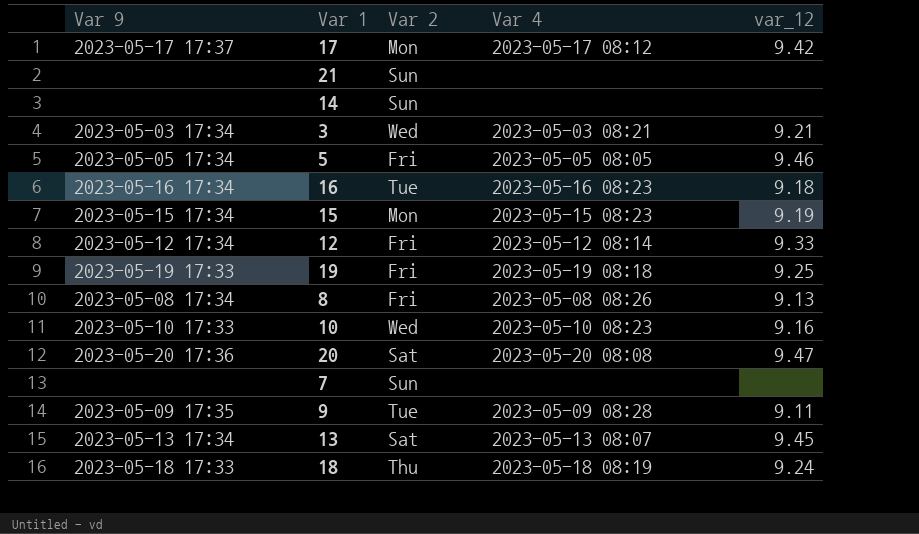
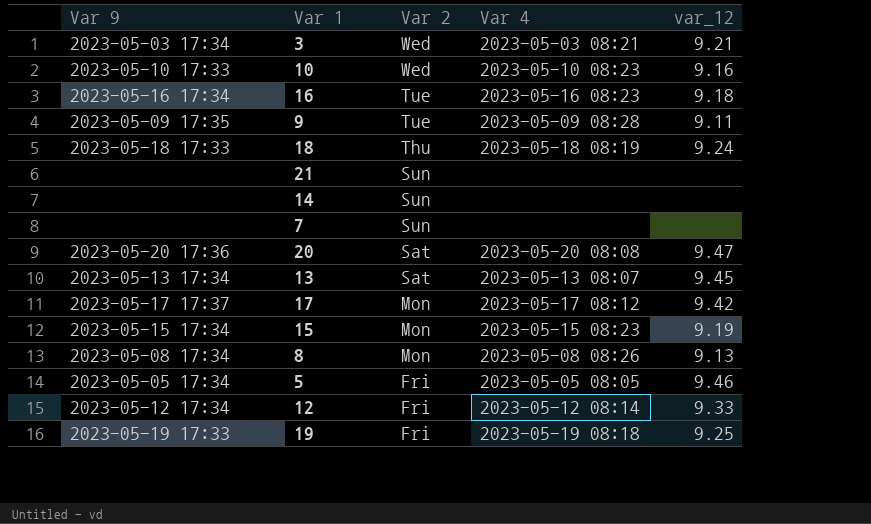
row order: none -> Var 2 descending
8 | Var 2: Fri -> Mon

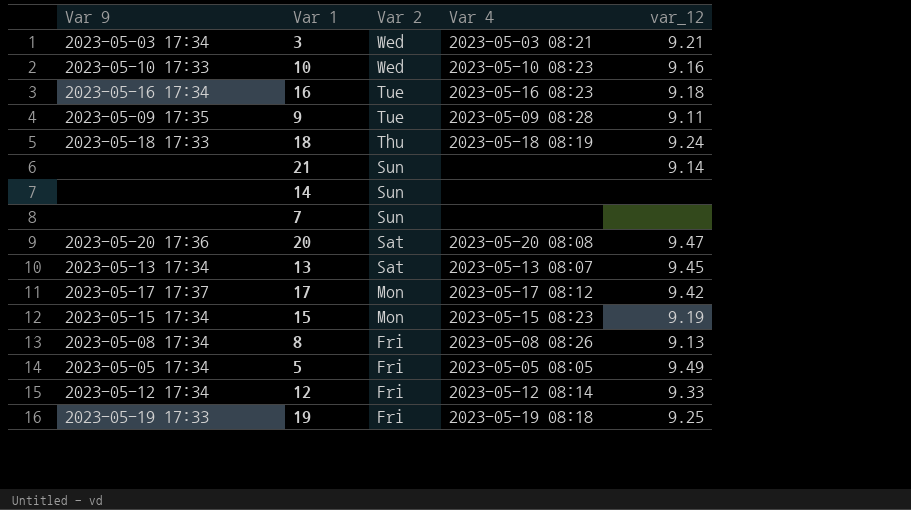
21 | var_12: none -> 9.14
8 | Var 2: Mon -> Fri
5 | var_12: 9.46 -> 9.49

